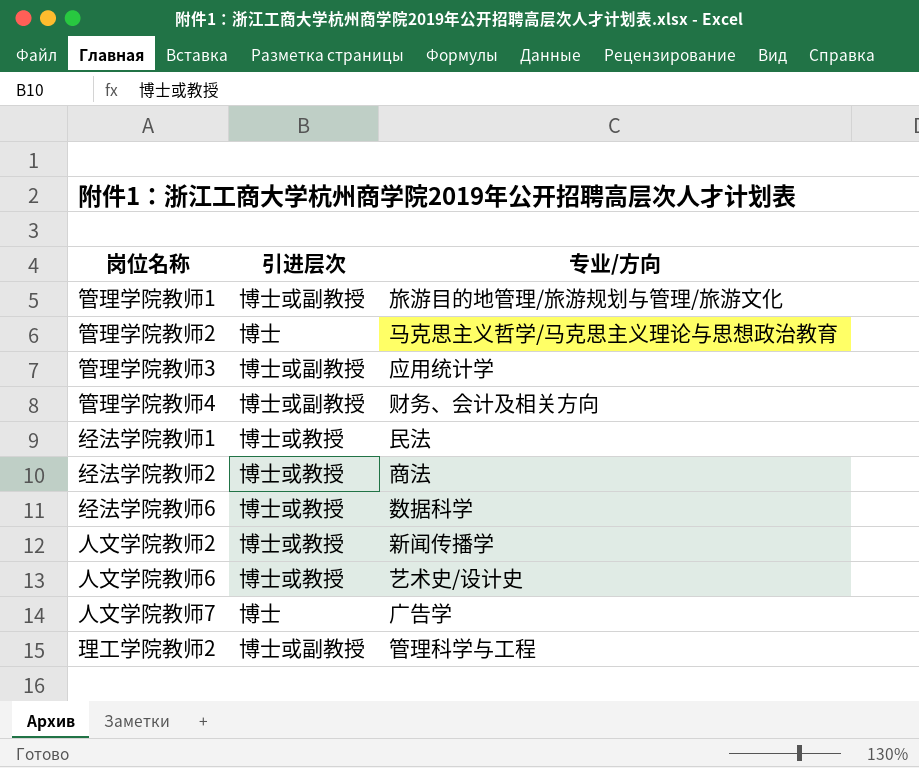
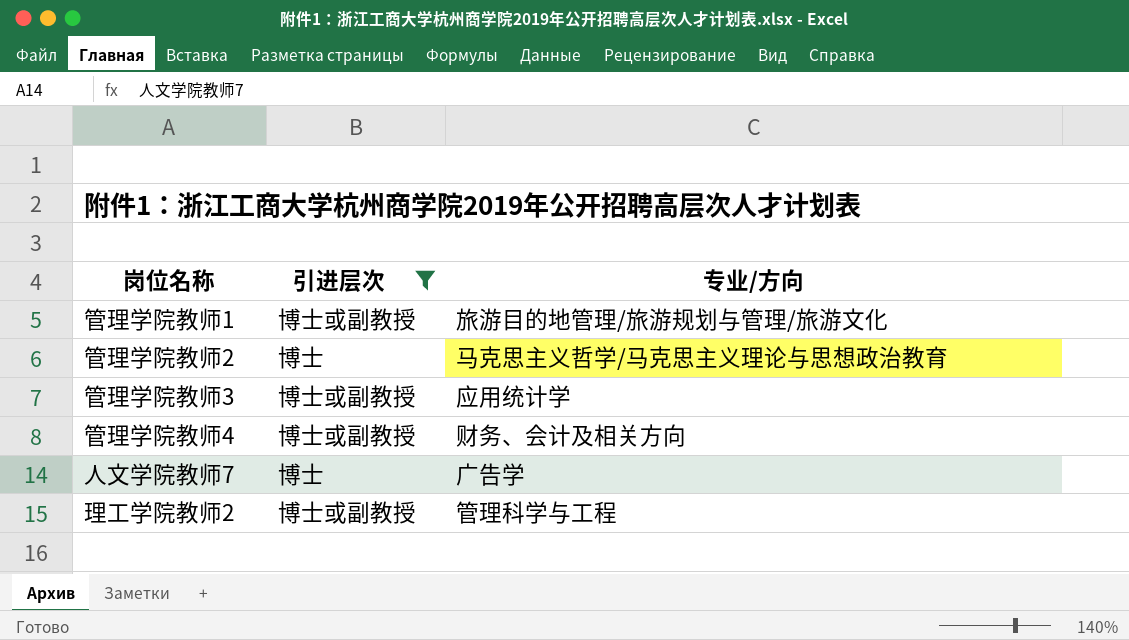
filter: none -> 引进层次 != 博士或教授

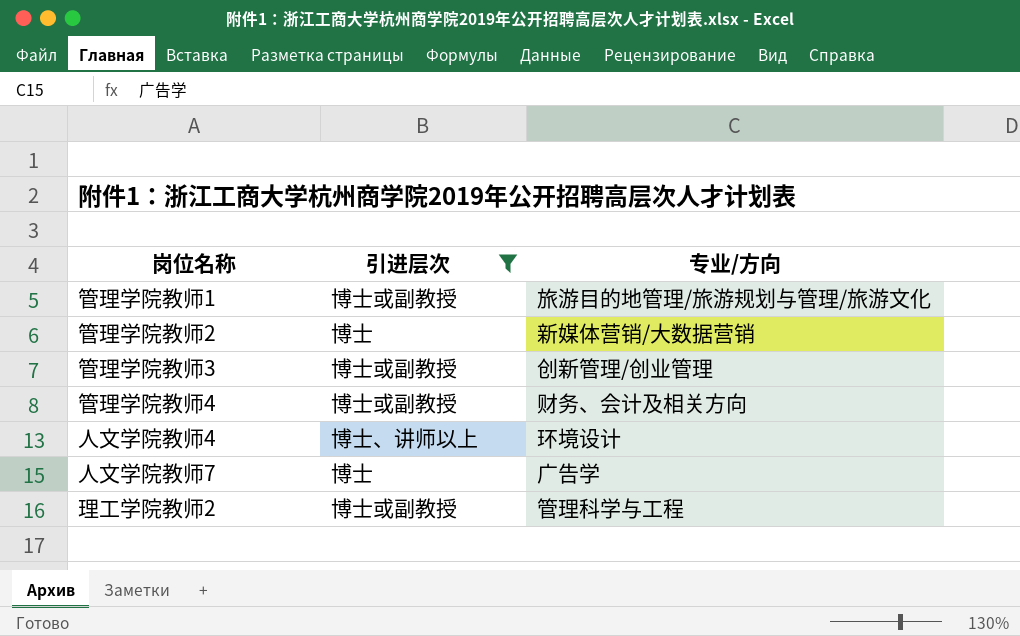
管理学院教师2 | 专业/方向: 马克思主义哲学/马克思主义理论与思想政治教育 -> 新媒体营销/大数据营销
管理学院教师3 | 专业/方向: 应用统计学 -> 创新管理/创业管理
row 人文学院教师4: none -> 博士、讲师以上 | 环境设计

